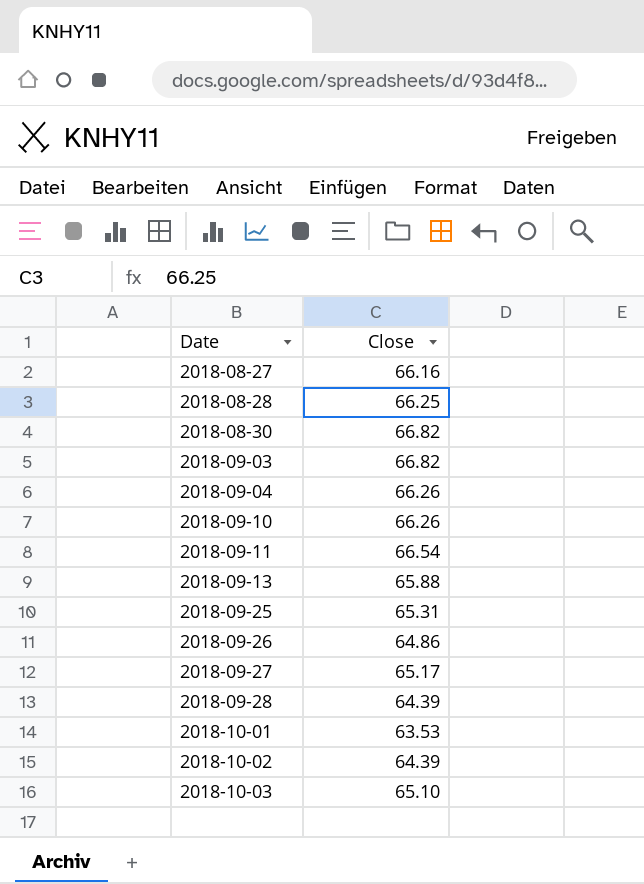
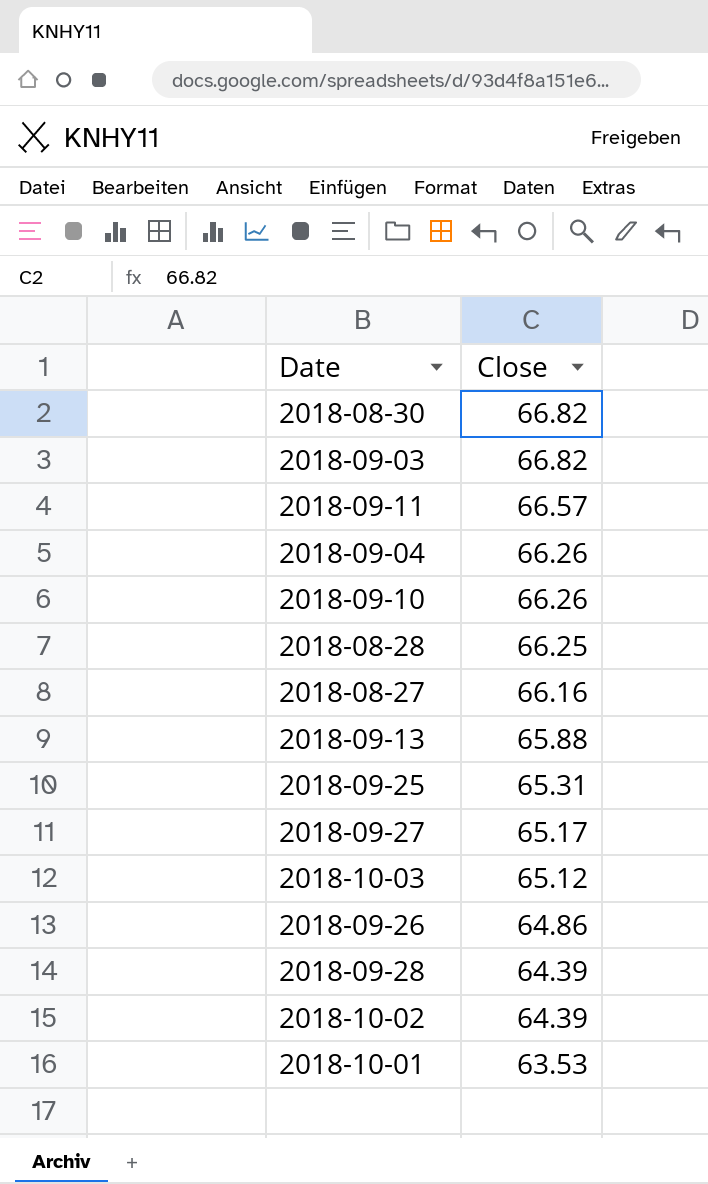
row order: Date ascending -> Close descending
2018-09-11 | Close: 66.54 -> 66.57
2018-10-03 | Close: 65.10 -> 65.12

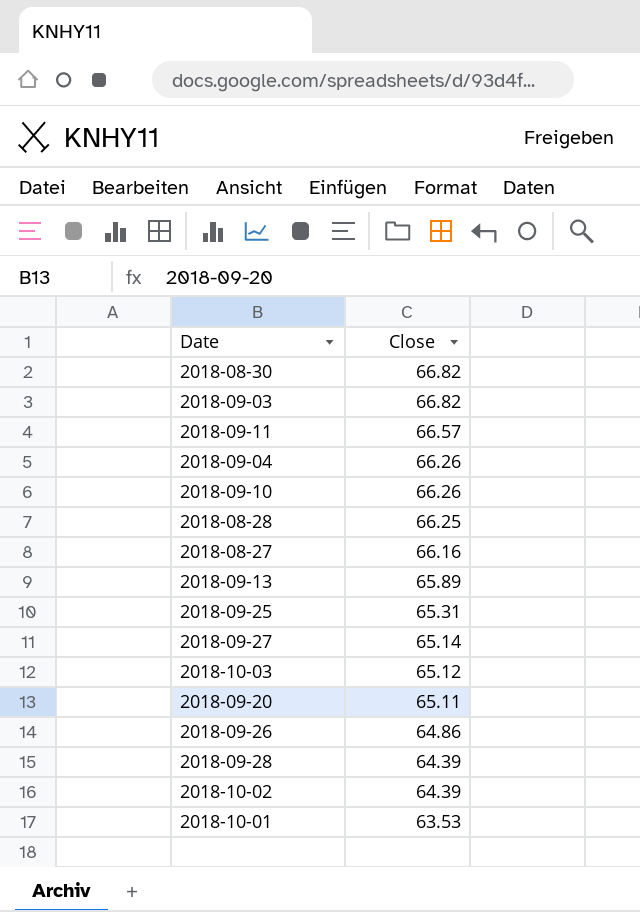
2018-09-13 | Close: 65.88 -> 65.89
2018-09-27 | Close: 65.17 -> 65.14
row 2018-09-20: none -> 65.11

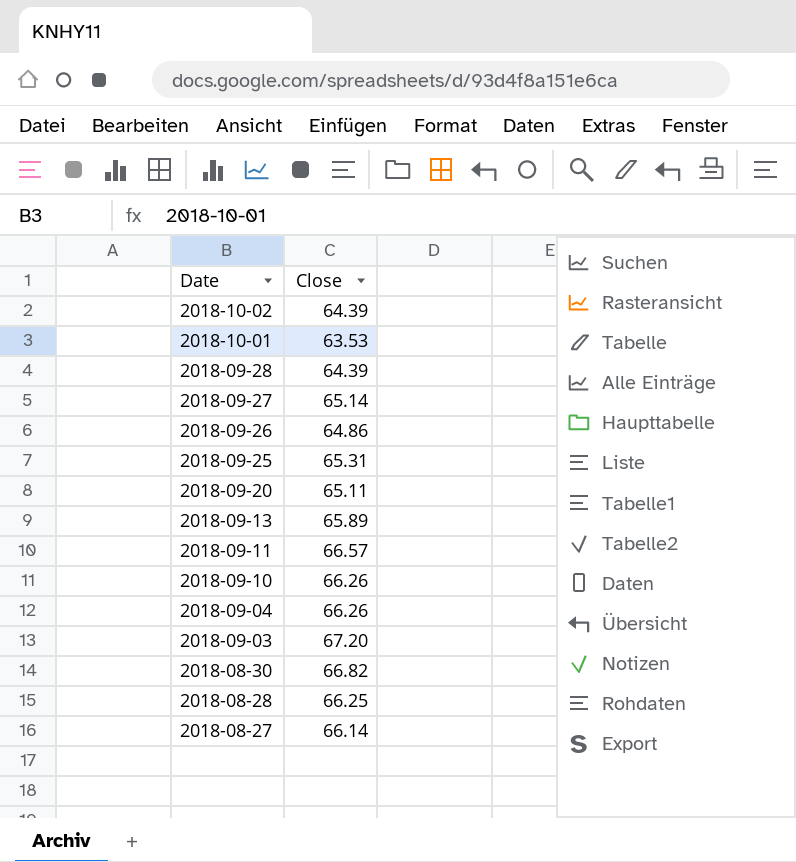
row order: Close descending -> Date descending
row 2018-10-03: 65.12 -> none
2018-09-03 | Close: 66.82 -> 67.20
2018-08-27 | Close: 66.16 -> 66.14

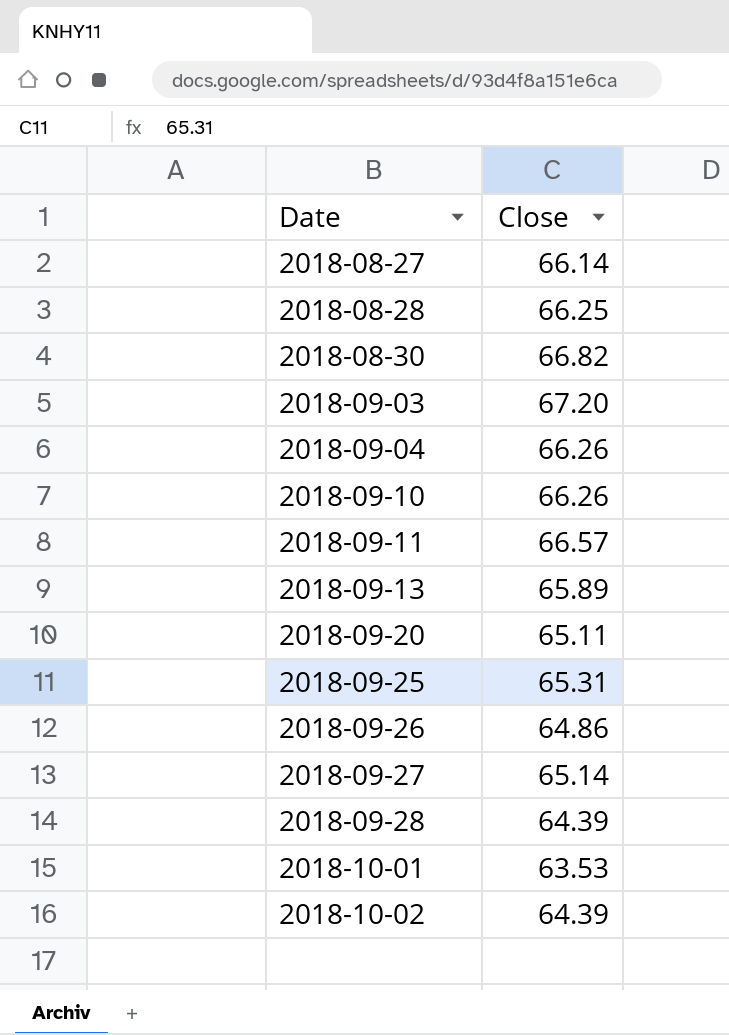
row order: Date descending -> Date ascending

